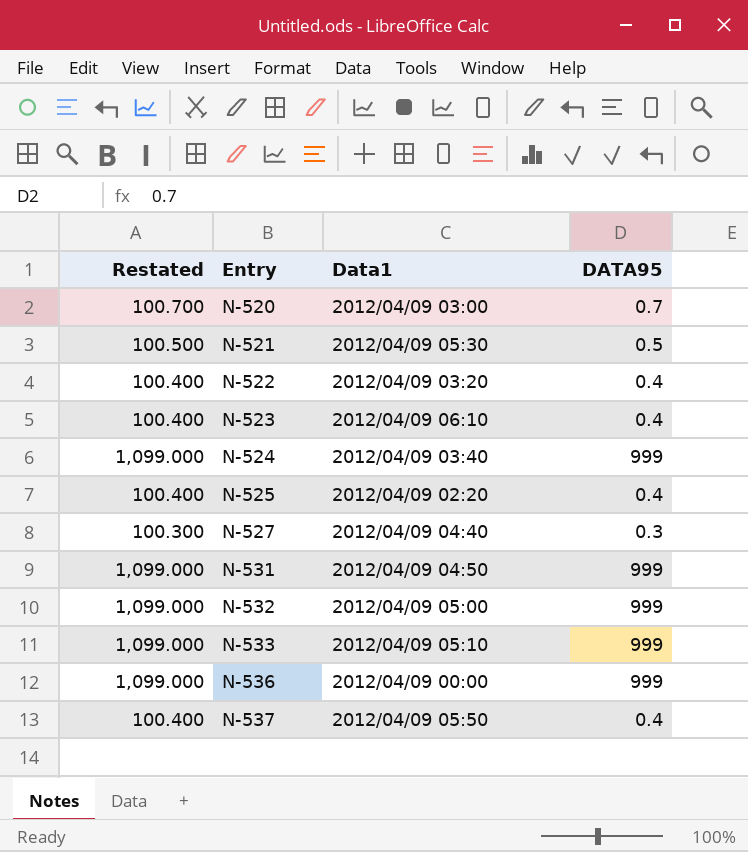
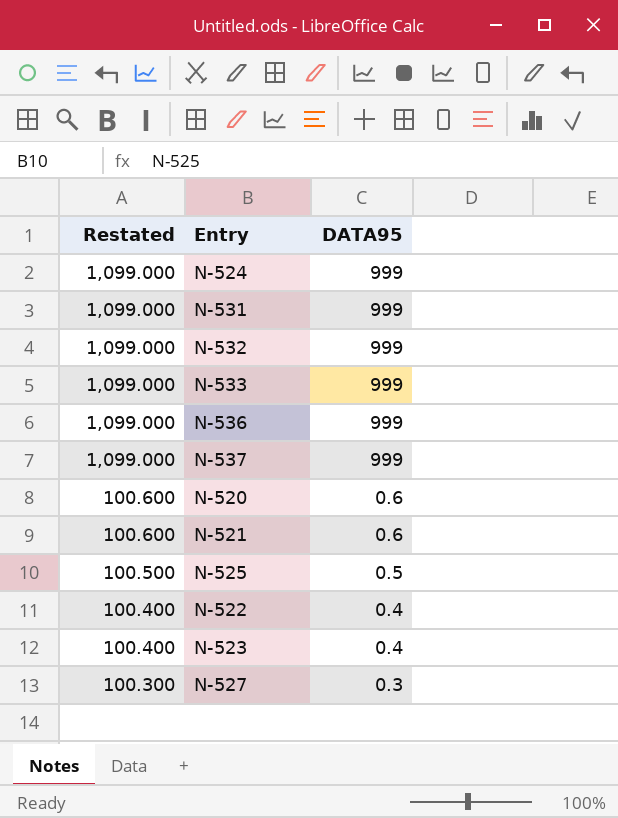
row order: Entry ascending -> Restated descending
column Data1 | position: 3 -> none
N-537 | Restated: 100.400 -> 1,099.000
N-537 | DATA95: 0.4 -> 999
N-520 | Restated: 100.700 -> 100.600
N-520 | DATA95: 0.7 -> 0.6
N-521 | Restated: 100.500 -> 100.600
N-521 | DATA95: 0.5 -> 0.6
N-525 | Restated: 100.400 -> 100.500
N-525 | DATA95: 0.4 -> 0.5

